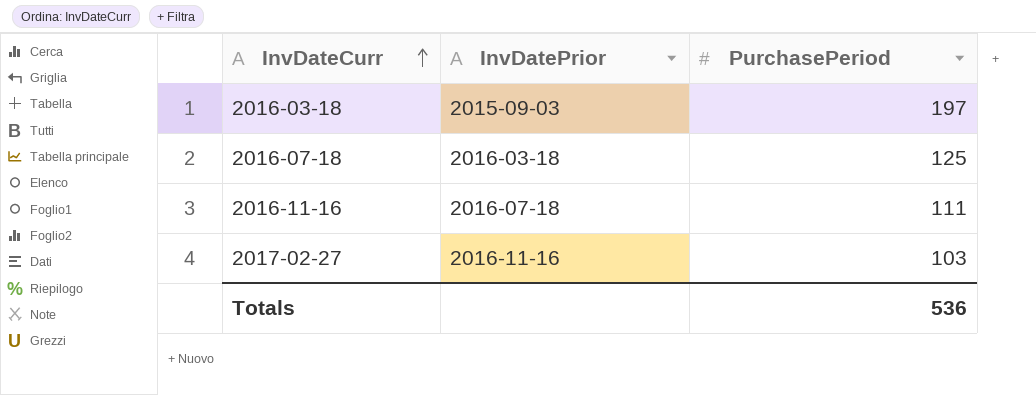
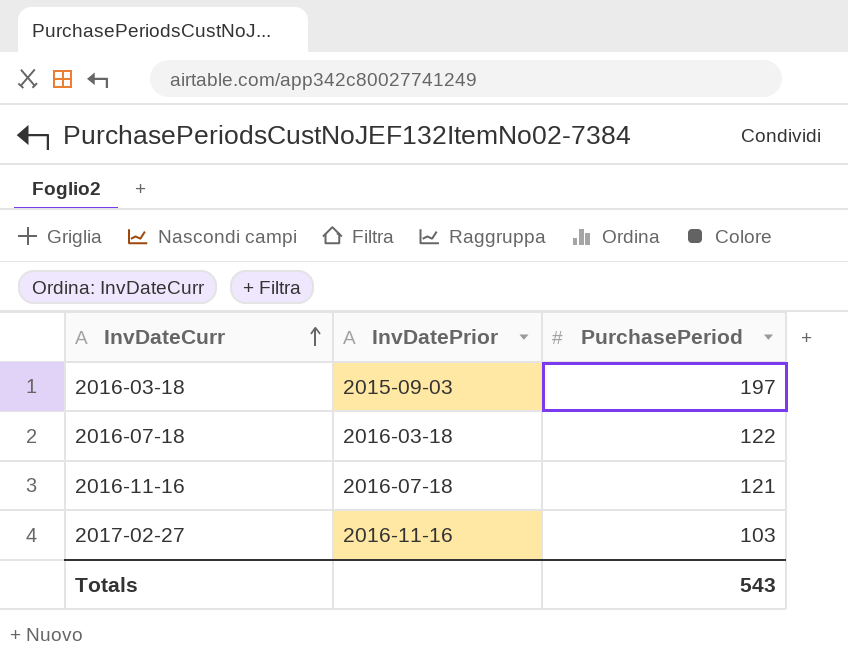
2016-07-18 | PurchasePeriod: 125 -> 122
2016-11-16 | PurchasePeriod: 111 -> 121
Totals | PurchasePeriod: 536 -> 543

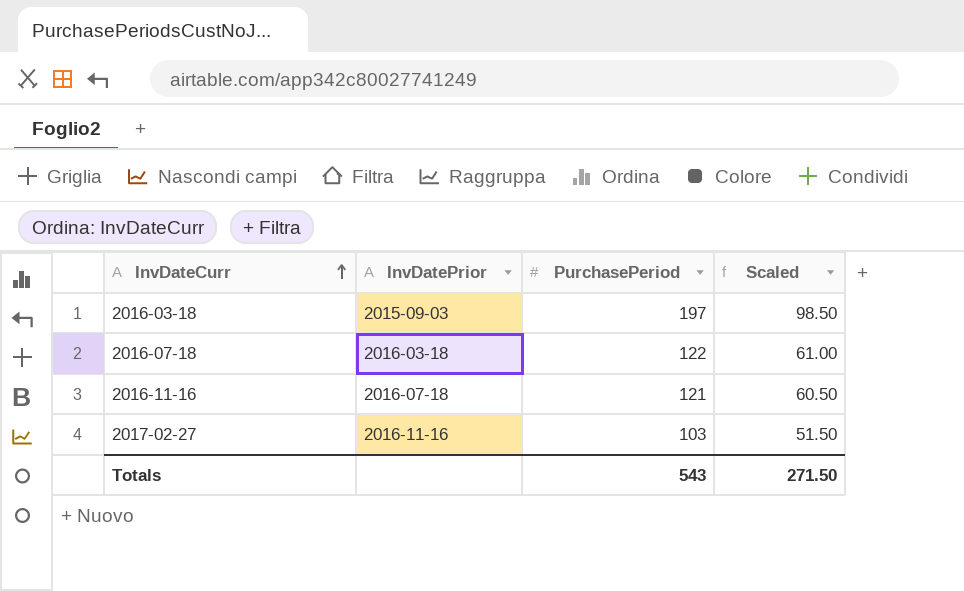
column Scaled | formula: none -> [PurchasePeriod] * 0.5

